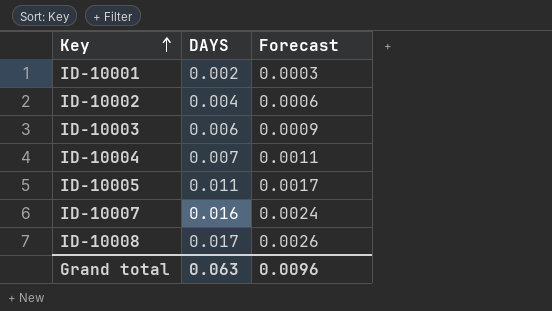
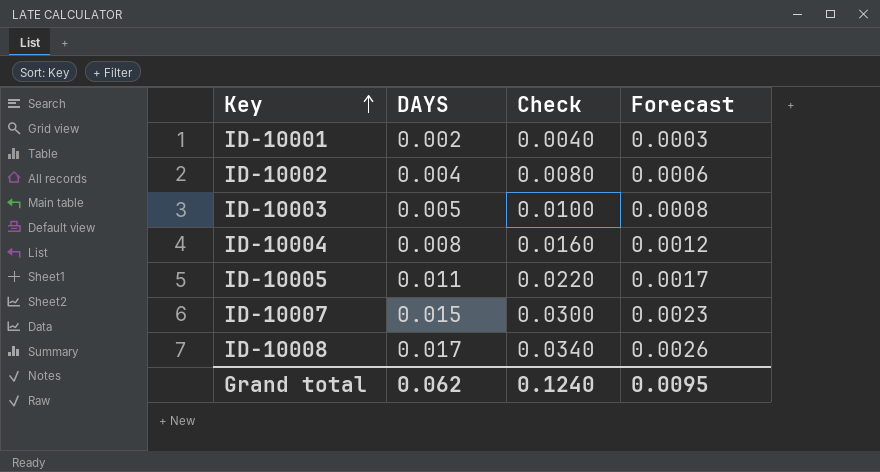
column Check | formula: none -> [DAYS] * 2
ID-10003 | DAYS: 0.006 -> 0.005
ID-10003 | Forecast: 0.0009 -> 0.0008
ID-10004 | DAYS: 0.007 -> 0.008
ID-10004 | Forecast: 0.0011 -> 0.0012
ID-10007 | DAYS: 0.016 -> 0.015
ID-10007 | Forecast: 0.0024 -> 0.0023
Grand total | DAYS: 0.063 -> 0.062
Grand total | Forecast: 0.0096 -> 0.0095

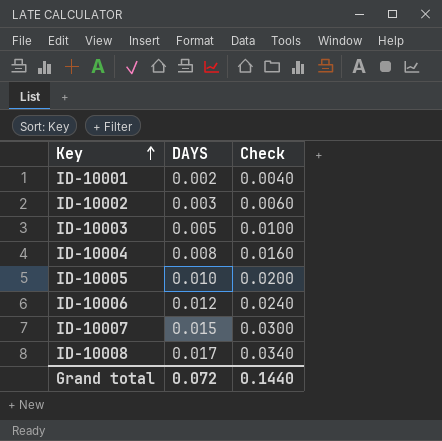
column Forecast | formula: [DAYS] * 0.15 -> none
ID-10002 | DAYS: 0.004 -> 0.003
ID-10002 | Check: 0.0080 -> 0.0060
ID-10005 | DAYS: 0.011 -> 0.010
ID-10005 | Check: 0.0220 -> 0.0200
row ID-10006: none -> 0.012 | 0.0240
Grand total | DAYS: 0.062 -> 0.072
Grand total | Check: 0.1240 -> 0.1440

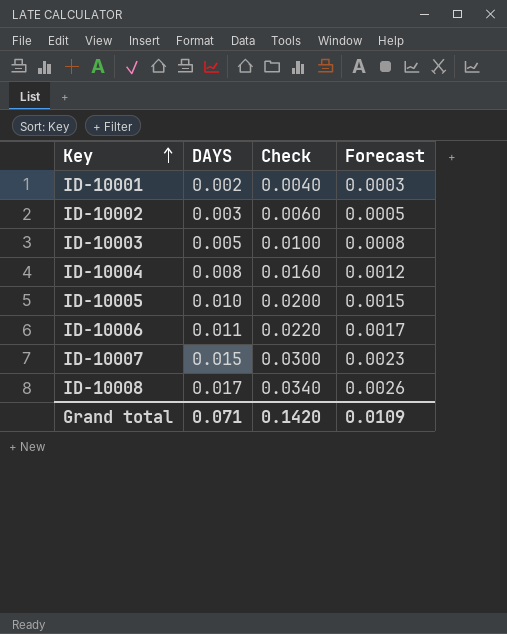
column Forecast | formula: none -> [DAYS] * 0.15
ID-10006 | DAYS: 0.012 -> 0.011
ID-10006 | Check: 0.0240 -> 0.0220
Grand total | DAYS: 0.072 -> 0.071
Grand total | Check: 0.1440 -> 0.1420

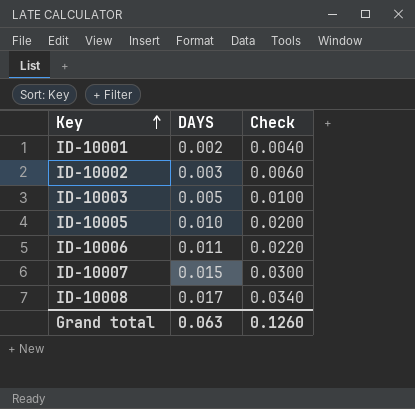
column Forecast | formula: [DAYS] * 0.15 -> none
row ID-10004: 0.008 | 0.0160 | 0.0012 -> none
Grand total | DAYS: 0.071 -> 0.063
Grand total | Check: 0.1420 -> 0.1260

